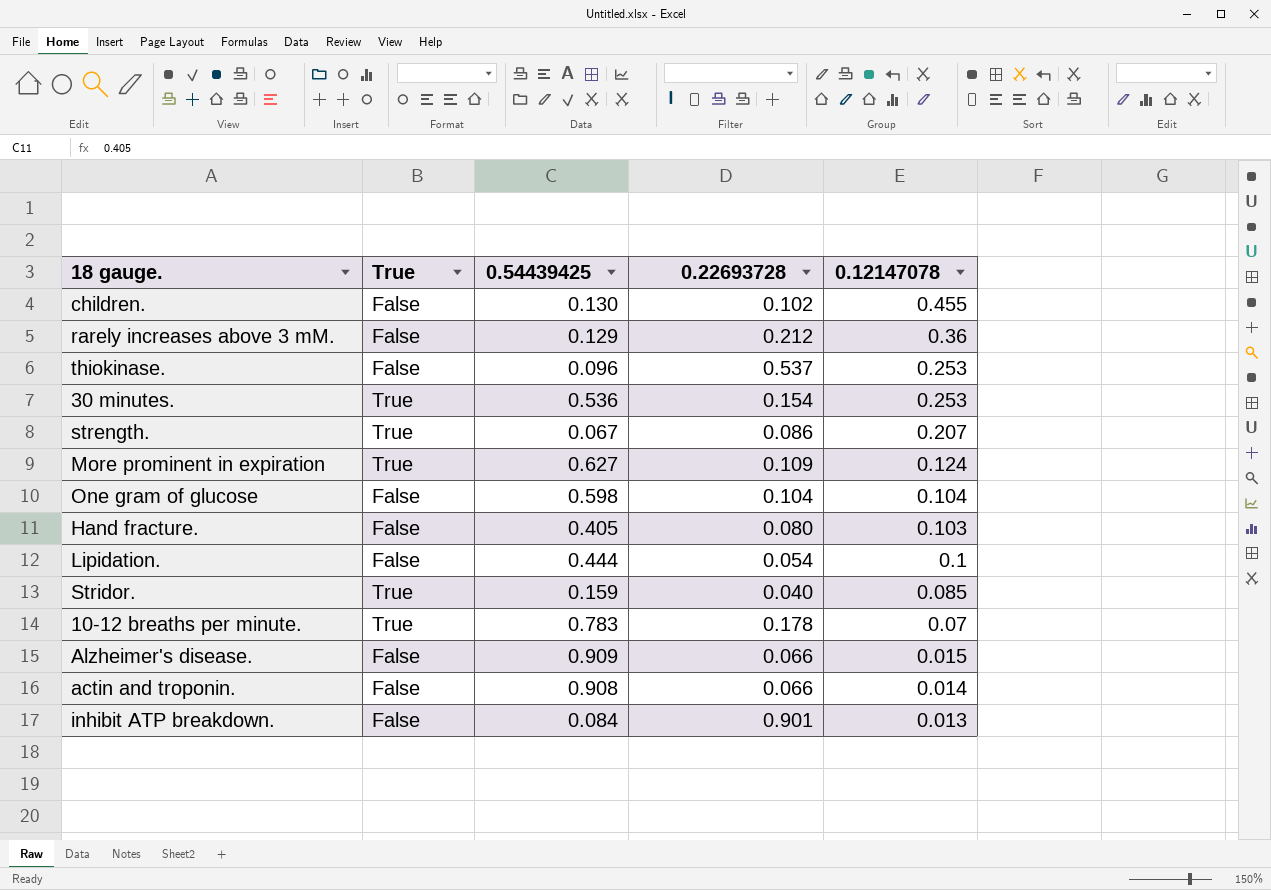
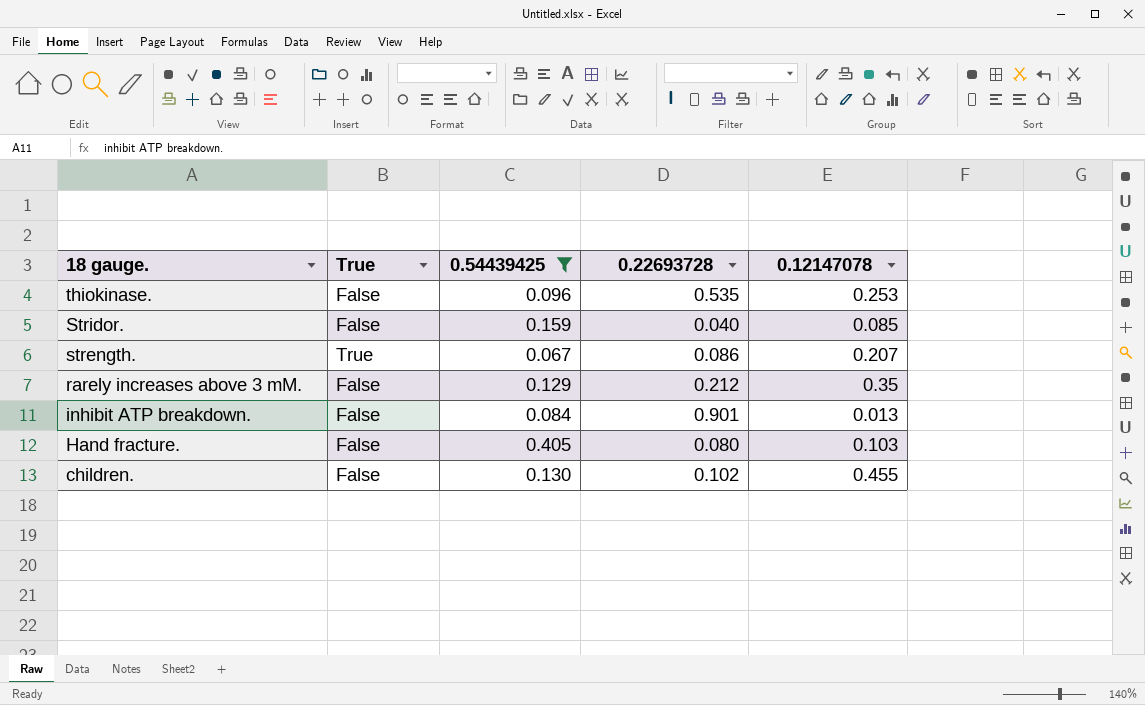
filter: none -> 0.54439425 <= 0.405
row order: 0.12147078 descending -> 18 gauge. descending
thiokinase. | 0.22693728: 0.537 -> 0.535
Stridor. | True: True -> False
rarely increases above 3 mM. | 0.12147078: 0.36 -> 0.35

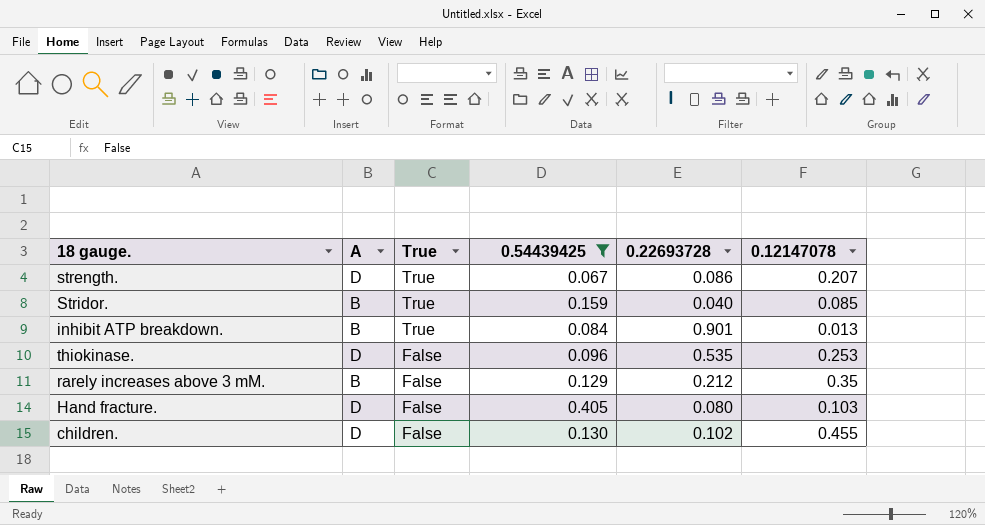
row order: 18 gauge. descending -> True descending
column A | position: none -> 2
Stridor. | True: False -> True
inhibit ATP breakdown. | True: False -> True

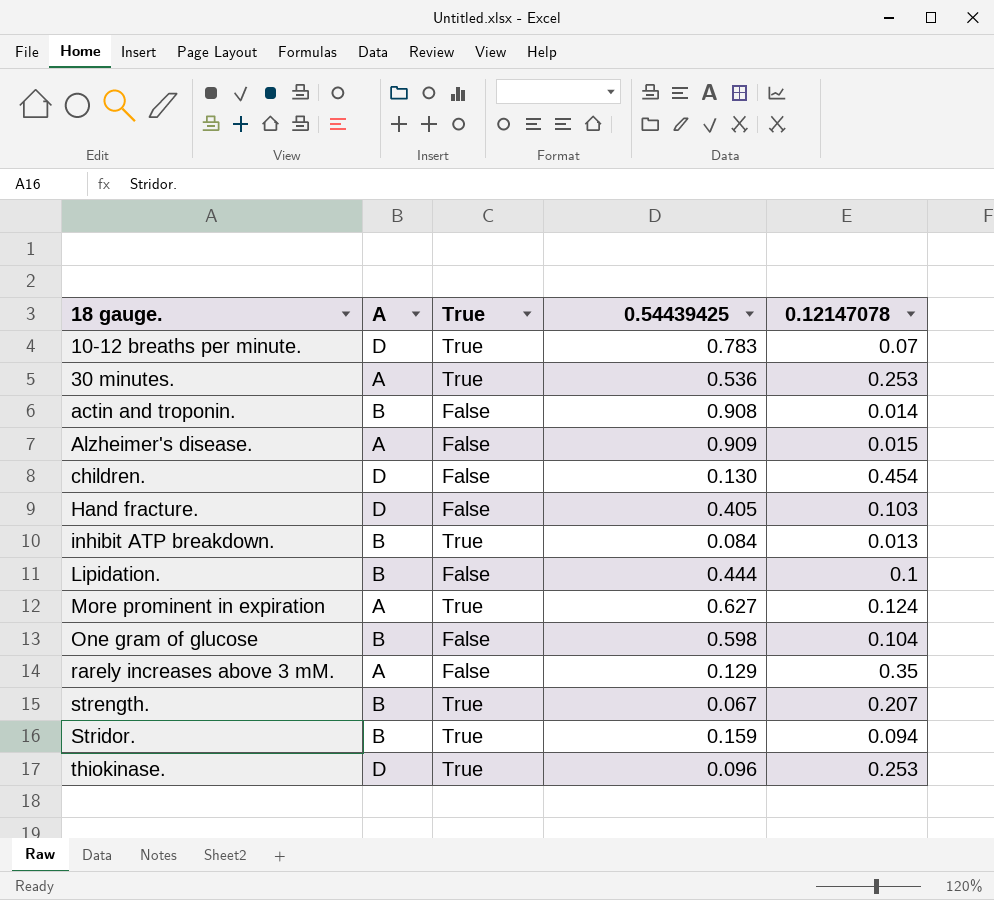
filter: 0.54439425 <= 0.405 -> none
row order: True descending -> 18 gauge. ascending
column 0.22693728 | position: 5 -> none
children. | 0.12147078: 0.455 -> 0.454
rarely increases above 3 mM. | A: B -> A
strength. | A: D -> B
Stridor. | 0.12147078: 0.085 -> 0.094
thiokinase. | True: False -> True

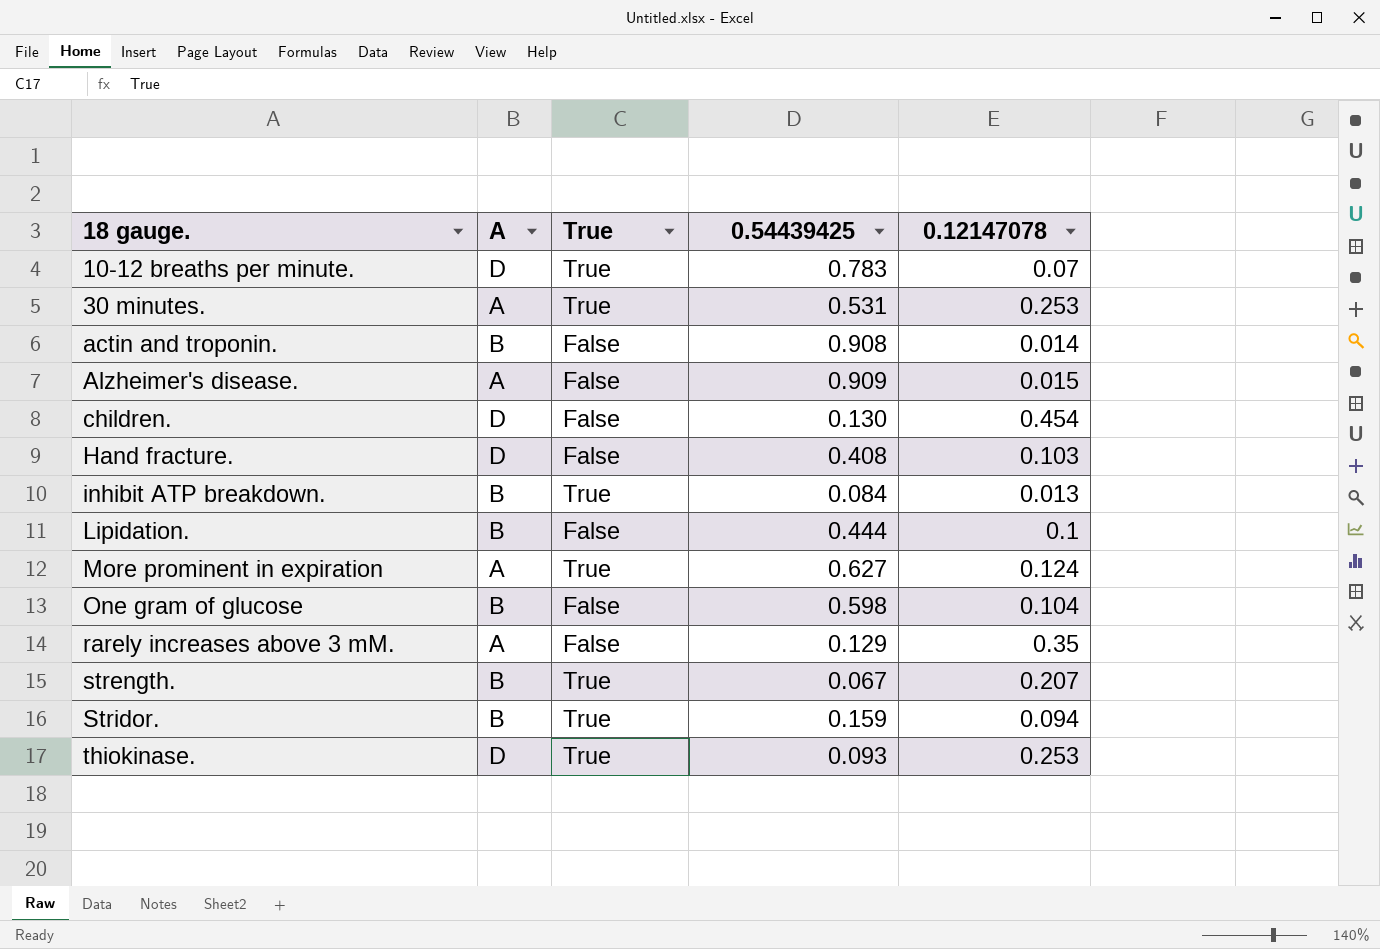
30 minutes. | 0.54439425: 0.536 -> 0.531
Hand fracture. | 0.54439425: 0.405 -> 0.408
thiokinase. | 0.54439425: 0.096 -> 0.093

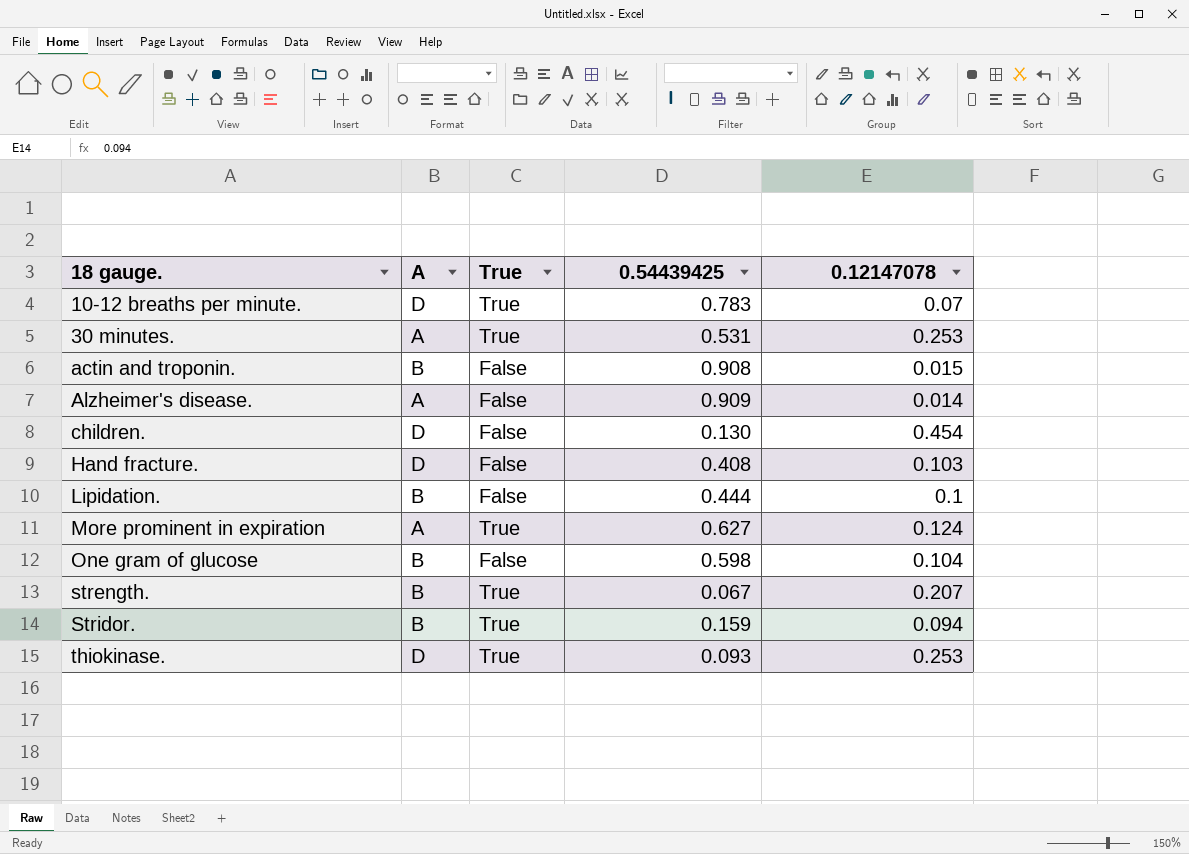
row inhibit ATP breakdown.: B | True | 0.084 | 0.013 -> none
row rarely increases above 3 mM.: A | False | 0.129 | 0.35 -> none
actin and troponin. | 0.12147078: 0.014 -> 0.015
Alzheimer's disease. | 0.12147078: 0.015 -> 0.014

